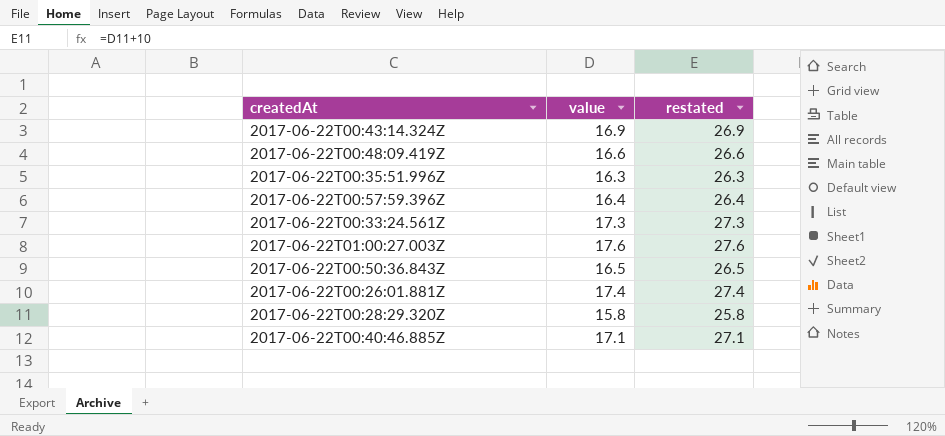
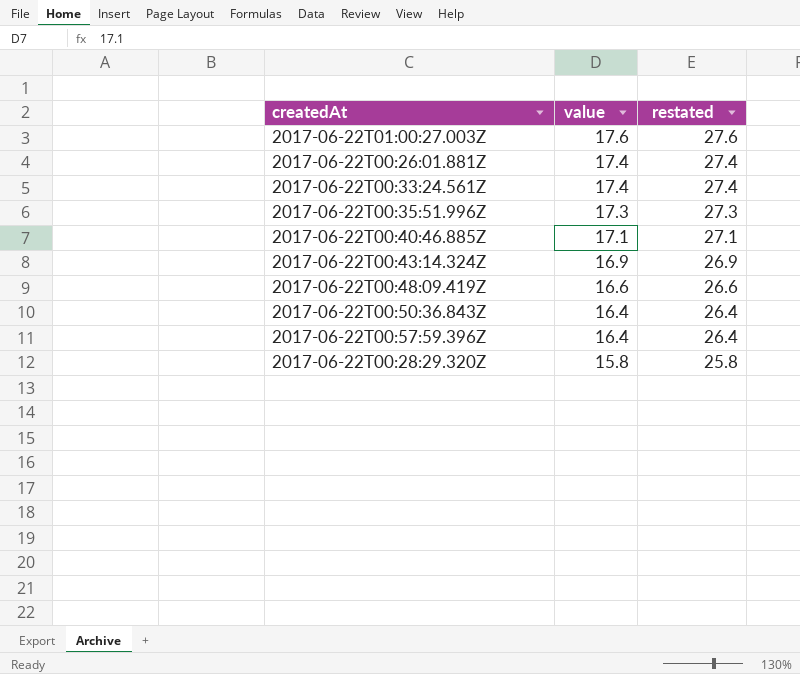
row order: none -> value descending
2017-06-22T00:33:24.561Z | value: 17.3 -> 17.4
2017-06-22T00:33:24.561Z | restated: 27.3 -> 27.4
2017-06-22T00:35:51.996Z | value: 16.3 -> 17.3
2017-06-22T00:35:51.996Z | restated: 26.3 -> 27.3
2017-06-22T00:50:36.843Z | value: 16.5 -> 16.4
2017-06-22T00:50:36.843Z | restated: 26.5 -> 26.4

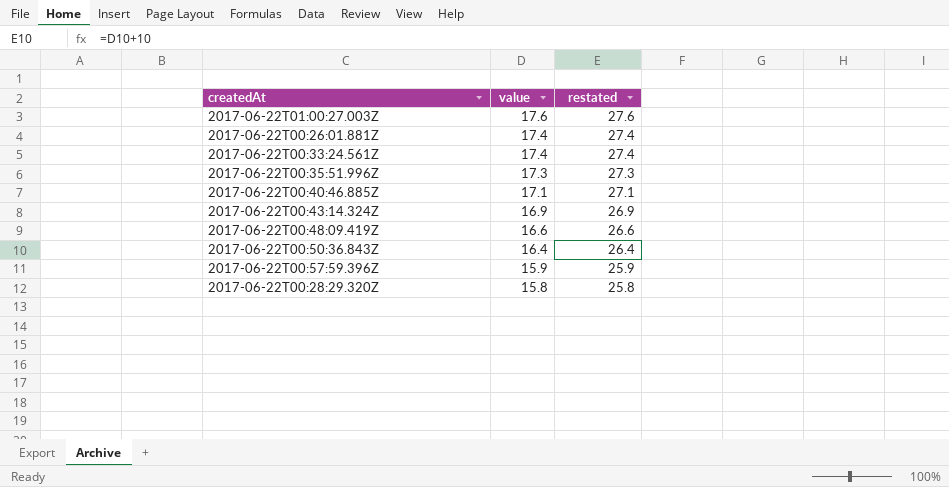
2017-06-22T00:57:59.396Z | value: 16.4 -> 15.9
2017-06-22T00:57:59.396Z | restated: 26.4 -> 25.9

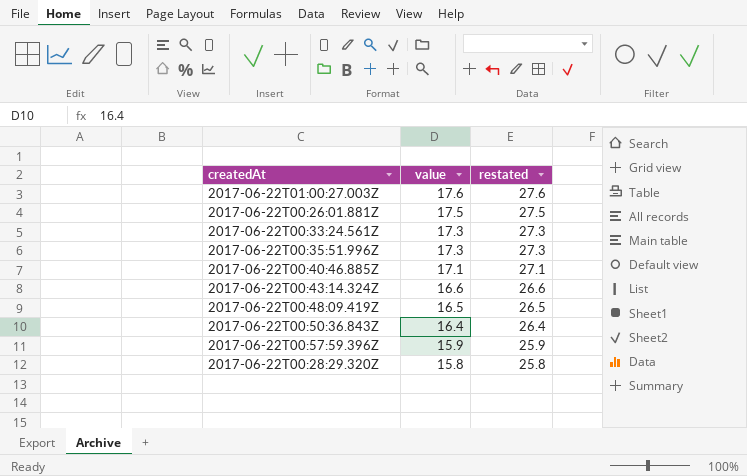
2017-06-22T00:26:01.881Z | value: 17.4 -> 17.5
2017-06-22T00:26:01.881Z | restated: 27.4 -> 27.5
2017-06-22T00:33:24.561Z | value: 17.4 -> 17.3
2017-06-22T00:33:24.561Z | restated: 27.4 -> 27.3
2017-06-22T00:43:14.324Z | value: 16.9 -> 16.6
2017-06-22T00:43:14.324Z | restated: 26.9 -> 26.6
2017-06-22T00:48:09.419Z | value: 16.6 -> 16.5
2017-06-22T00:48:09.419Z | restated: 26.6 -> 26.5

